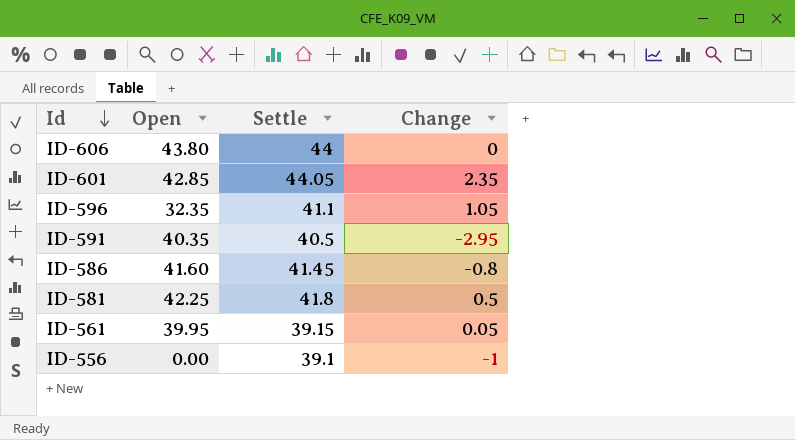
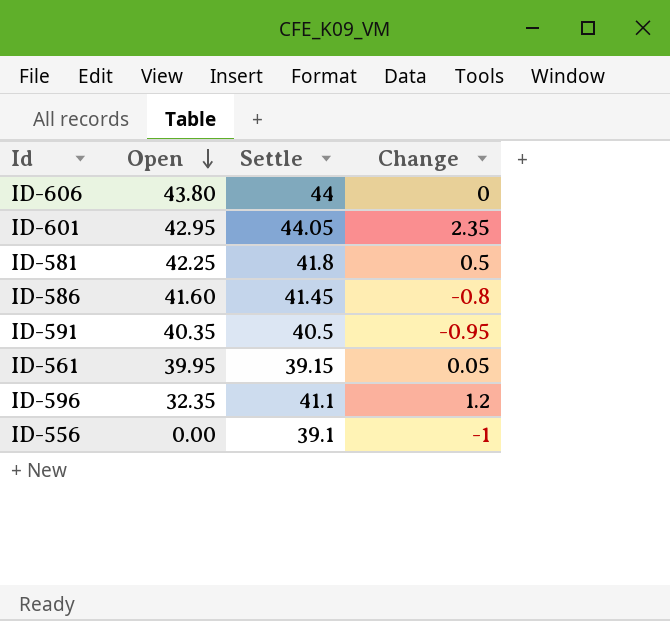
row order: Id descending -> Open descending
ID-601 | Open: 42.85 -> 42.95
ID-591 | Change: -2.95 -> -0.95
ID-596 | Change: 1.05 -> 1.2

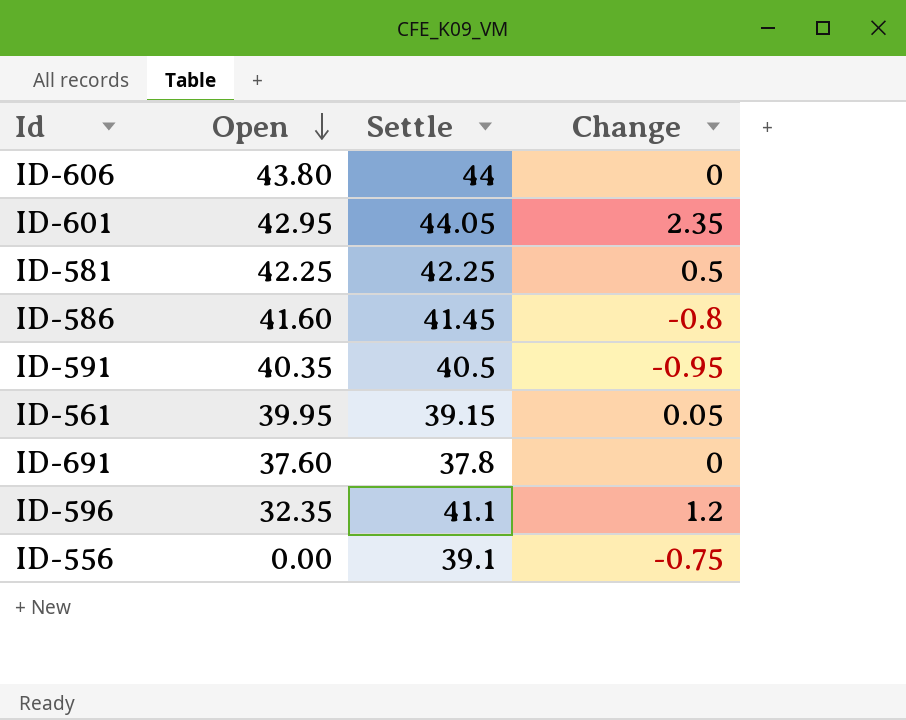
ID-581 | Settle: 41.8 -> 42.25
row ID-691: none -> 37.60 | 37.8 | 0
ID-556 | Change: -1 -> -0.75

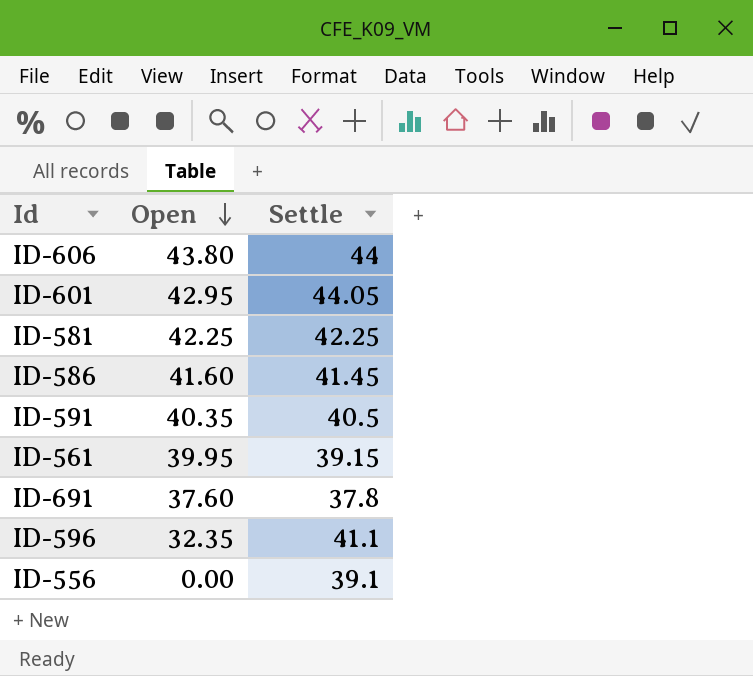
column Change | position: 4 -> none

